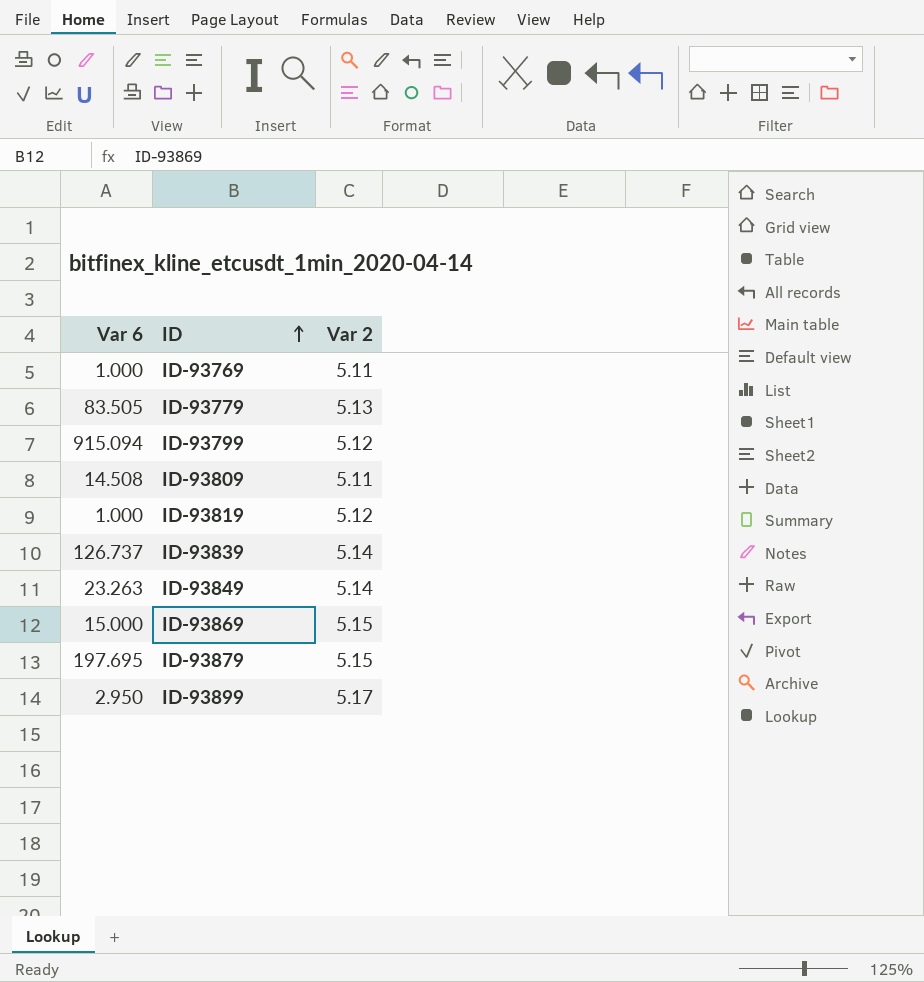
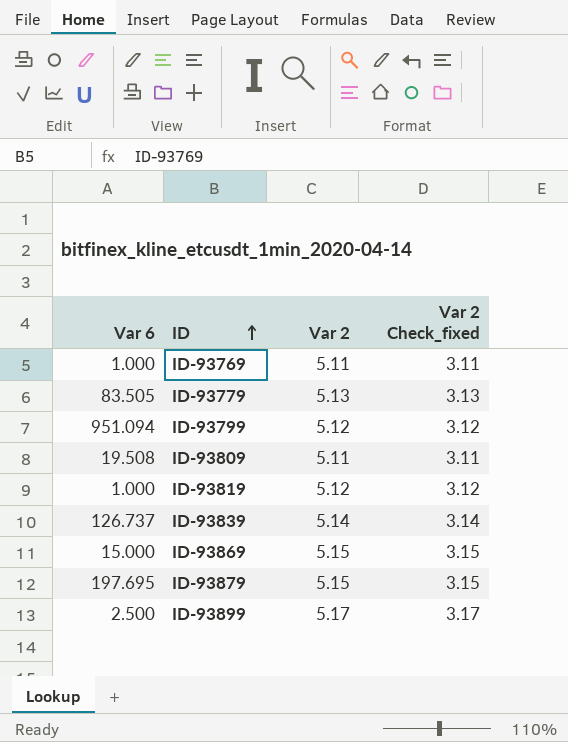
column Var 2 Check_fixed | formula: none -> [Var 2] - 2
row ID-93849: 23.263 | 5.14 -> none
ID-93799 | Var 6: 915.094 -> 951.094
ID-93809 | Var 6: 14.508 -> 19.508
ID-93899 | Var 6: 2.950 -> 2.500

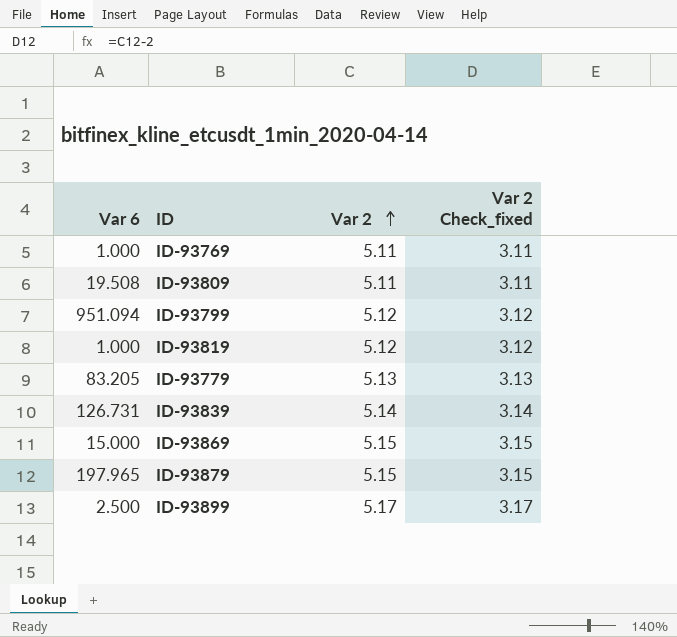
row order: ID ascending -> Var 2 ascending
ID-93779 | Var 6: 83.505 -> 83.205
ID-93839 | Var 6: 126.737 -> 126.731
ID-93879 | Var 6: 197.695 -> 197.965

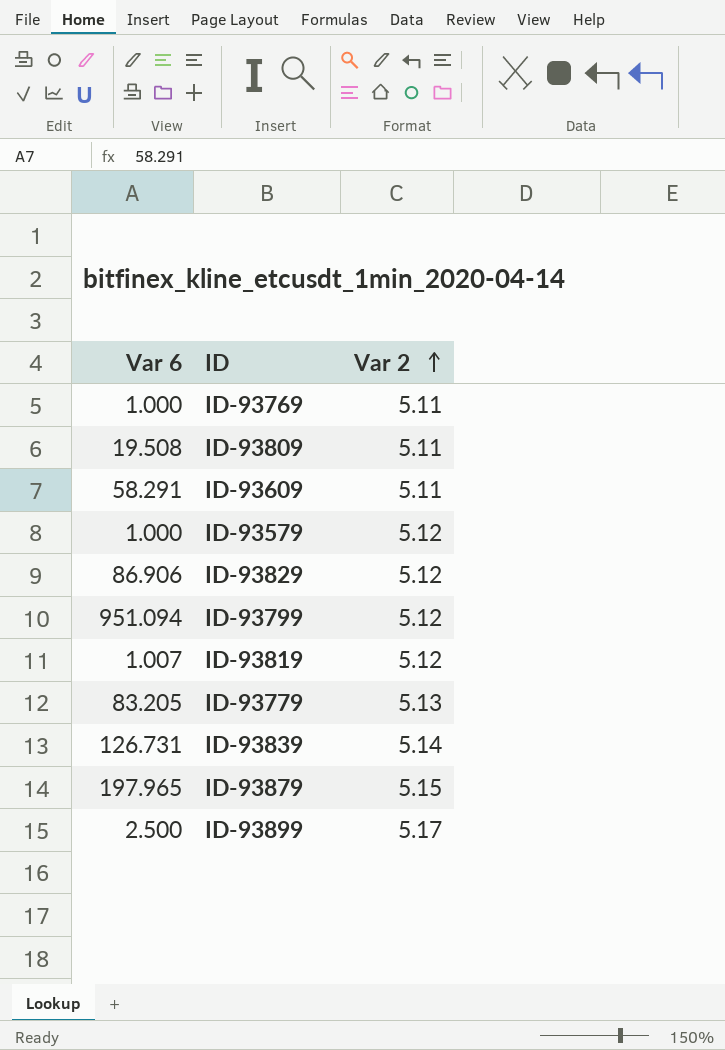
column Var 2 Check_fixed | formula: [Var 2] - 2 -> none
row ID-93869: 15.000 | 5.15 | 3.15 -> none
row ID-93609: none -> 58.291 | 5.11
row ID-93579: none -> 1.000 | 5.12
row ID-93829: none -> 86.906 | 5.12
ID-93819 | Var 6: 1.000 -> 1.007

